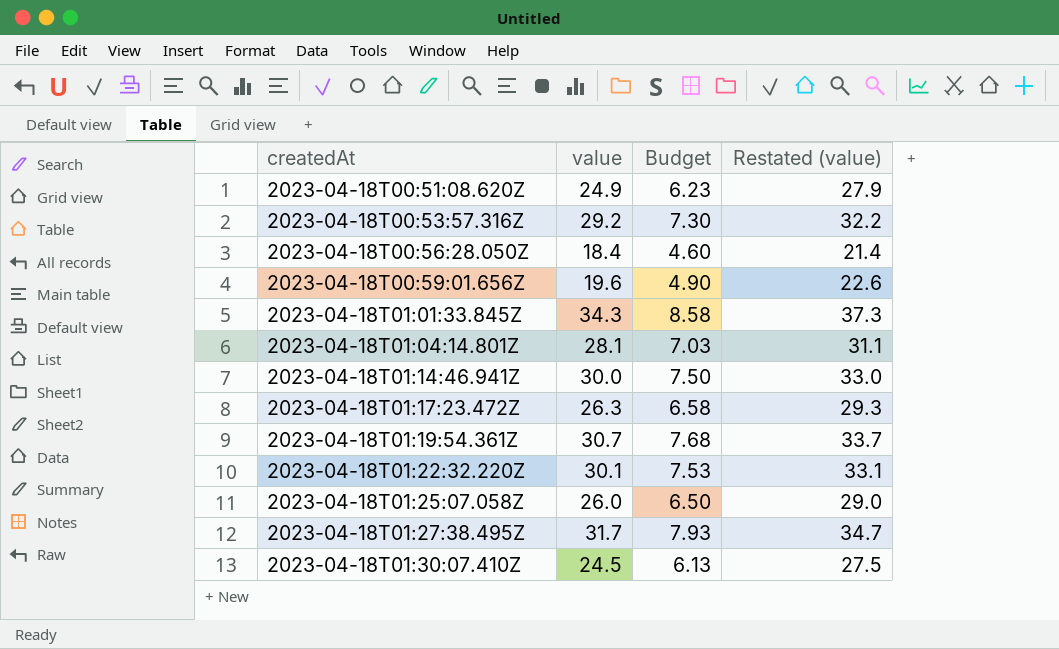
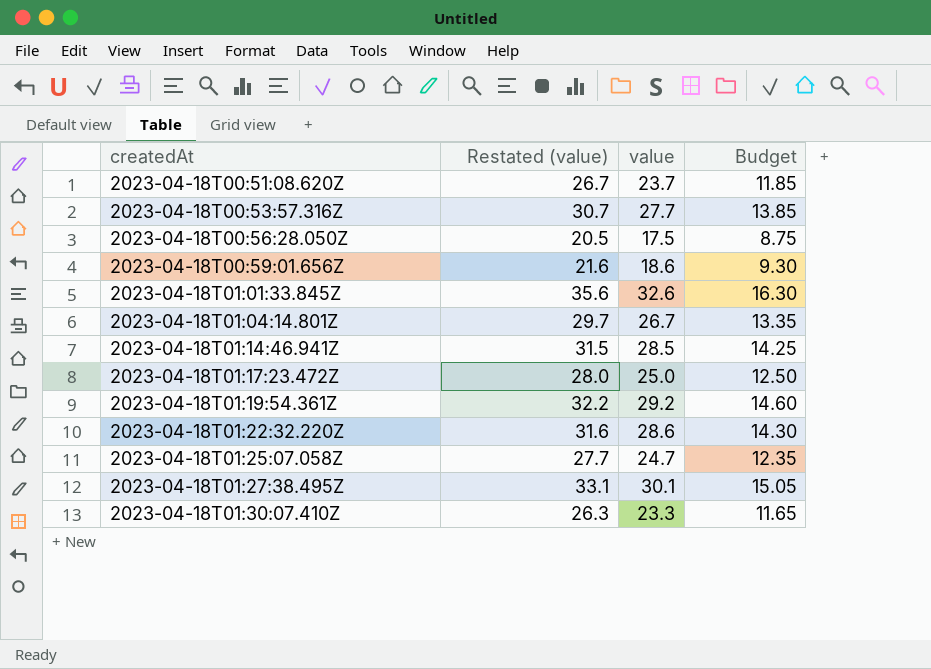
column Restated (value) | position: 4 -> 2
column Budget | formula: [value] * 0.25 -> [value] * 0.5
2023-04-18T00:51:08.620Z | Restated (value): 27.9 -> 26.7
2023-04-18T00:51:08.620Z | value: 24.9 -> 23.7
2023-04-18T00:53:57.316Z | Restated (value): 32.2 -> 30.7
2023-04-18T00:53:57.316Z | value: 29.2 -> 27.7
2023-04-18T00:56:28.050Z | Restated (value): 21.4 -> 20.5
2023-04-18T00:56:28.050Z | value: 18.4 -> 17.5
2023-04-18T00:59:01.656Z | Restated (value): 22.6 -> 21.6
2023-04-18T00:59:01.656Z | value: 19.6 -> 18.6
2023-04-18T01:01:33.845Z | Restated (value): 37.3 -> 35.6
2023-04-18T01:01:33.845Z | value: 34.3 -> 32.6
2023-04-18T01:04:14.801Z | Restated (value): 31.1 -> 29.7
2023-04-18T01:04:14.801Z | value: 28.1 -> 26.7
2023-04-18T01:14:46.941Z | Restated (value): 33.0 -> 31.5
2023-04-18T01:14:46.941Z | value: 30.0 -> 28.5
2023-04-18T01:17:23.472Z | Restated (value): 29.3 -> 28.0
2023-04-18T01:17:23.472Z | value: 26.3 -> 25.0
2023-04-18T01:19:54.361Z | Restated (value): 33.7 -> 32.2
2023-04-18T01:19:54.361Z | value: 30.7 -> 29.2
2023-04-18T01:22:32.220Z | Restated (value): 33.1 -> 31.6
2023-04-18T01:22:32.220Z | value: 30.1 -> 28.6
2023-04-18T01:25:07.058Z | Restated (value): 29.0 -> 27.7
2023-04-18T01:25:07.058Z | value: 26.0 -> 24.7
2023-04-18T01:27:38.495Z | Restated (value): 34.7 -> 33.1
2023-04-18T01:27:38.495Z | value: 31.7 -> 30.1
2023-04-18T01:30:07.410Z | Restated (value): 27.5 -> 26.3
2023-04-18T01:30:07.410Z | value: 24.5 -> 23.3

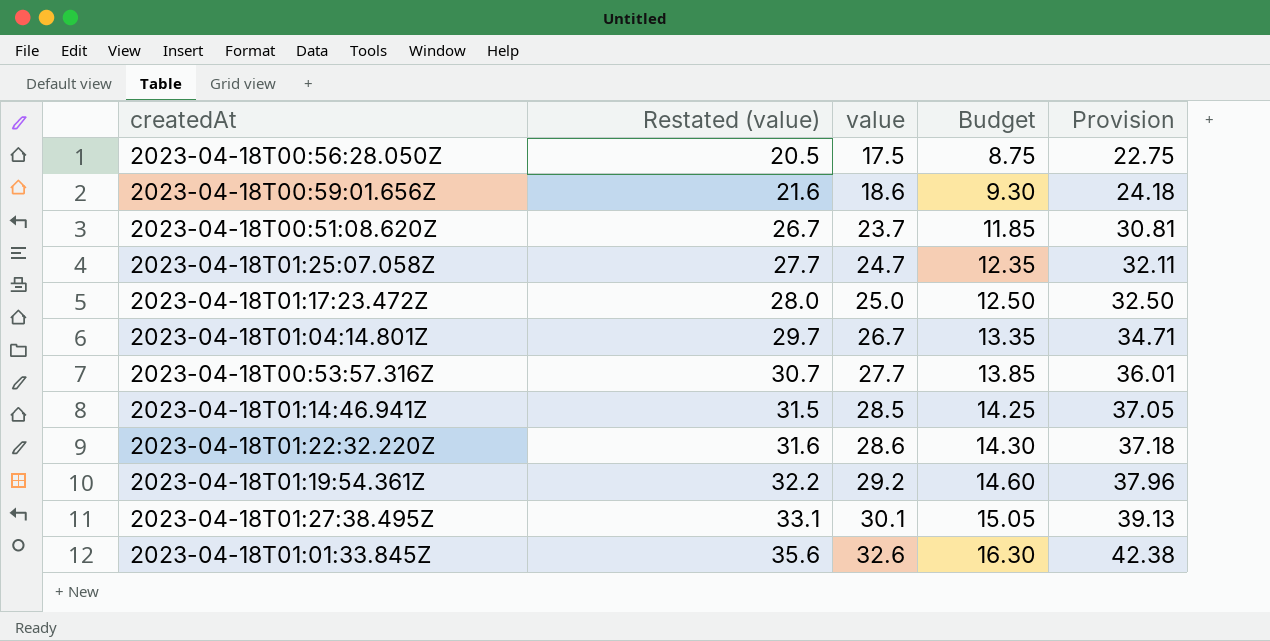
row order: createdAt ascending -> Restated (value) ascending
column Provision | formula: none -> [value] * 1.3
row 2023-04-18T01:30:07.410Z: 26.3 | 23.3 | 11.65 -> none

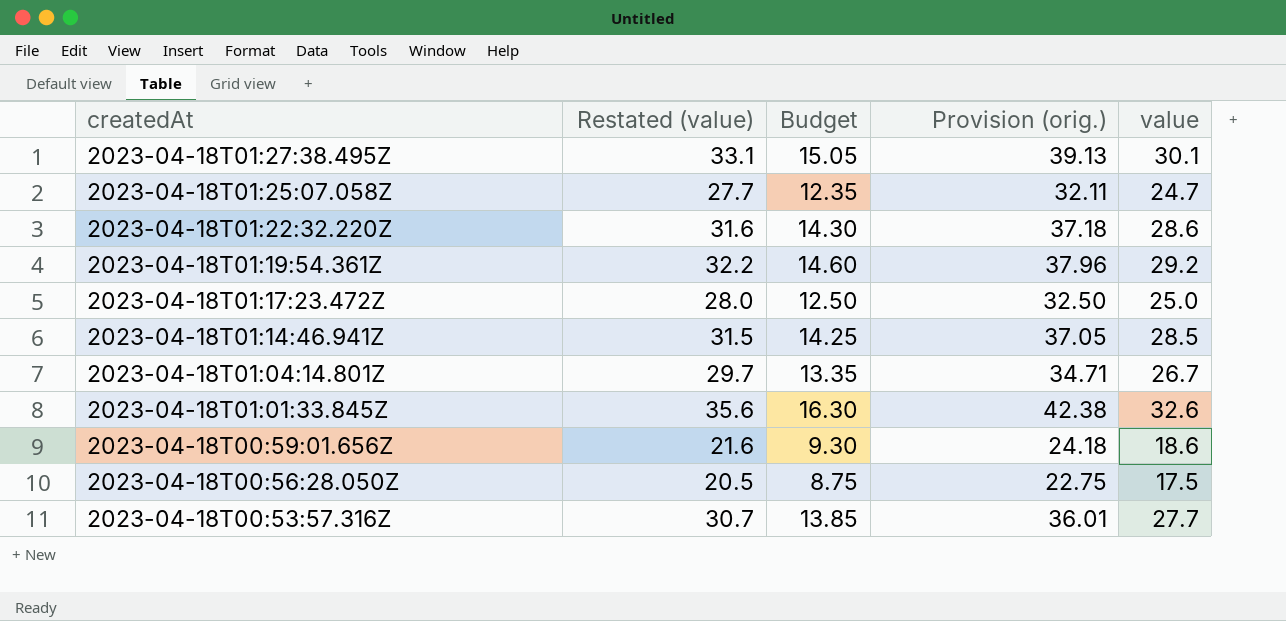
row order: Restated (value) ascending -> createdAt descending
column name: Provision -> Provision (orig.)
column value | position: 3 -> 5
row 2023-04-18T00:51:08.620Z: 26.7 | 23.7 | 11.85 | 30.81 -> none

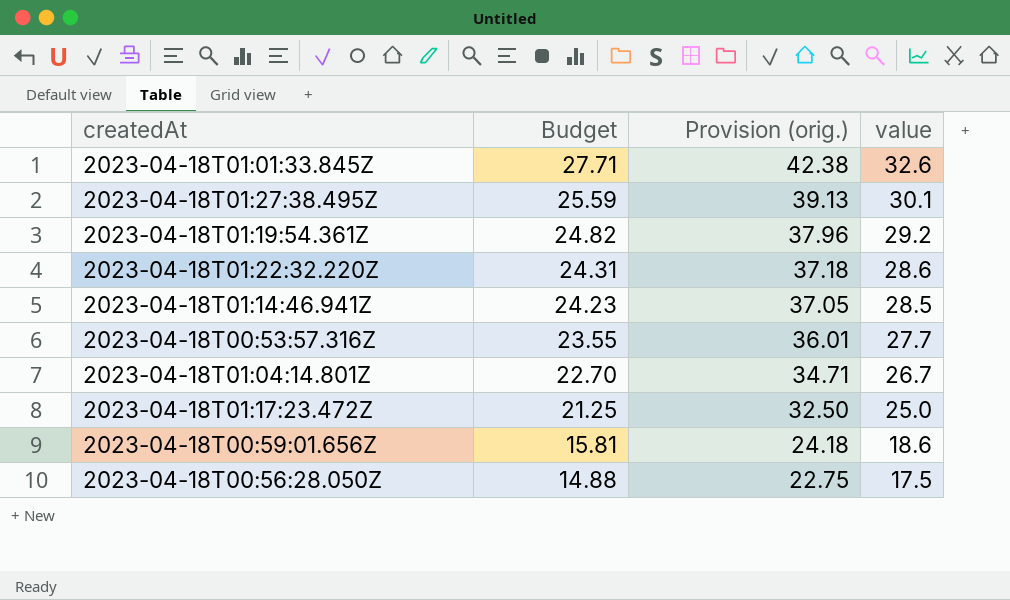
row order: createdAt descending -> Budget descending
column Restated (value) | formula: [value] + 3 -> none
column Budget | formula: [value] * 0.5 -> [value] * 0.85
row 2023-04-18T01:25:07.058Z: 27.7 | 12.35 | 32.11 | 24.7 -> none

